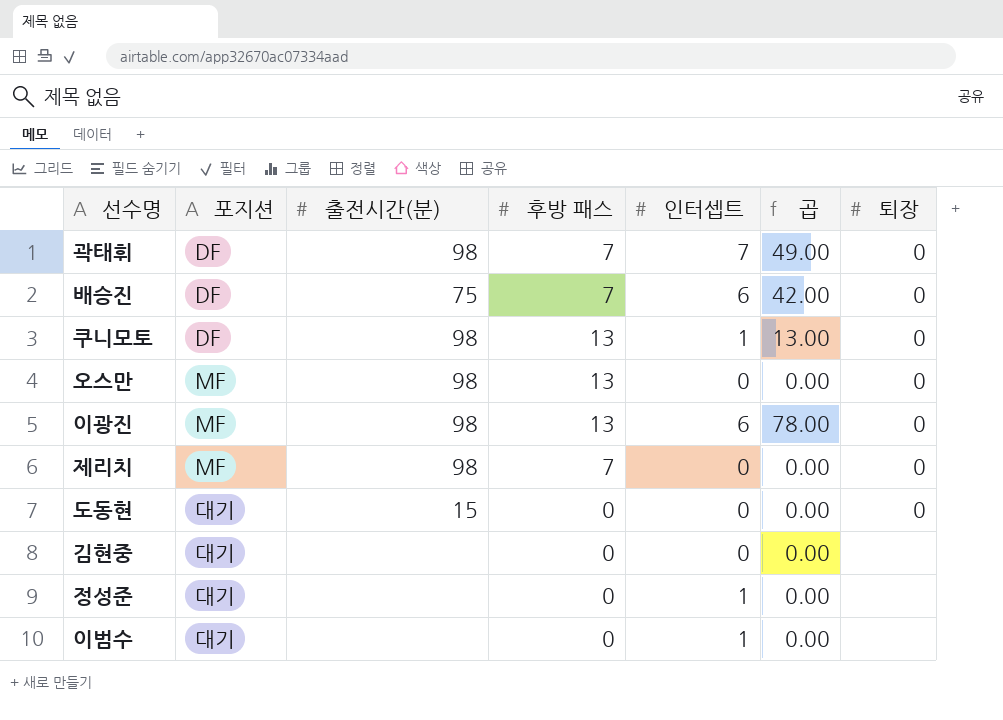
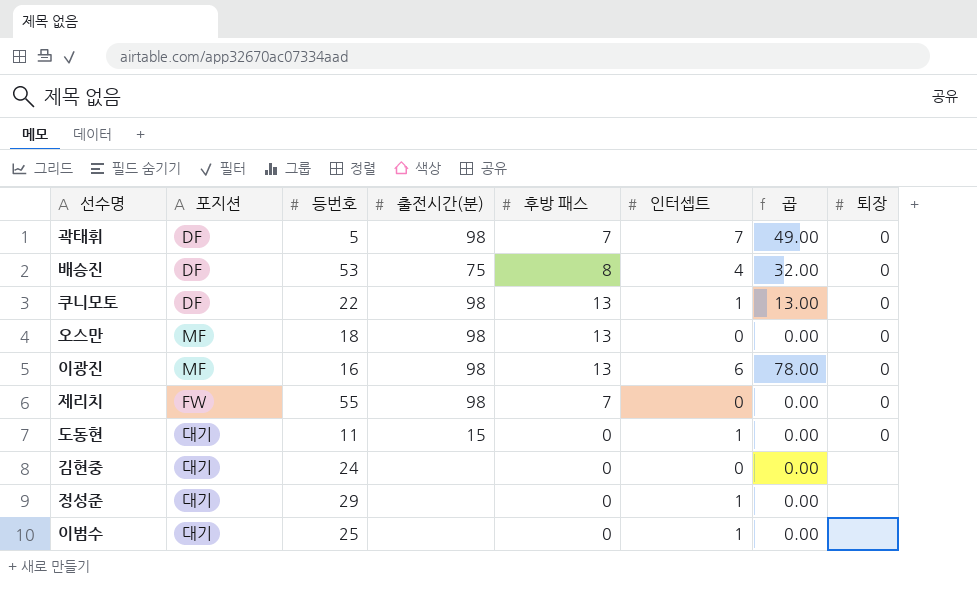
column 등번호 | position: none -> 3
배승진 | 후방 패스: 7 -> 8
배승진 | 인터셉트: 6 -> 4
배승진 | 곱: 42.00 -> 32.00
제리치 | 포지션: MF -> FW
도동현 | 인터셉트: 0 -> 1

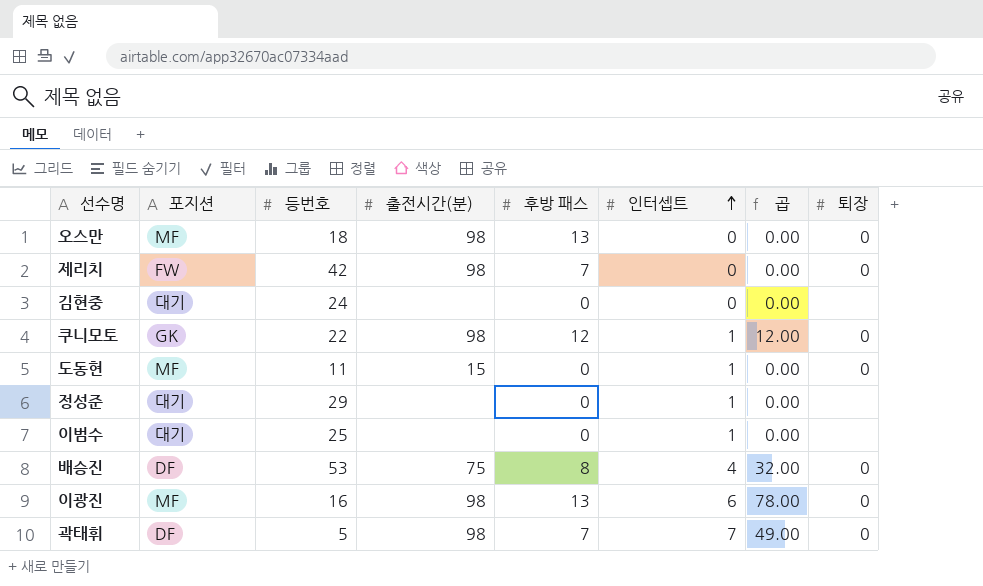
row order: none -> 인터셉트 ascending
제리치 | 등번호: 55 -> 42
쿠니모토 | 포지션: DF -> GK
쿠니모토 | 후방 패스: 13 -> 12
쿠니모토 | 곱: 13.00 -> 12.00
도동현 | 포지션: 대기 -> MF

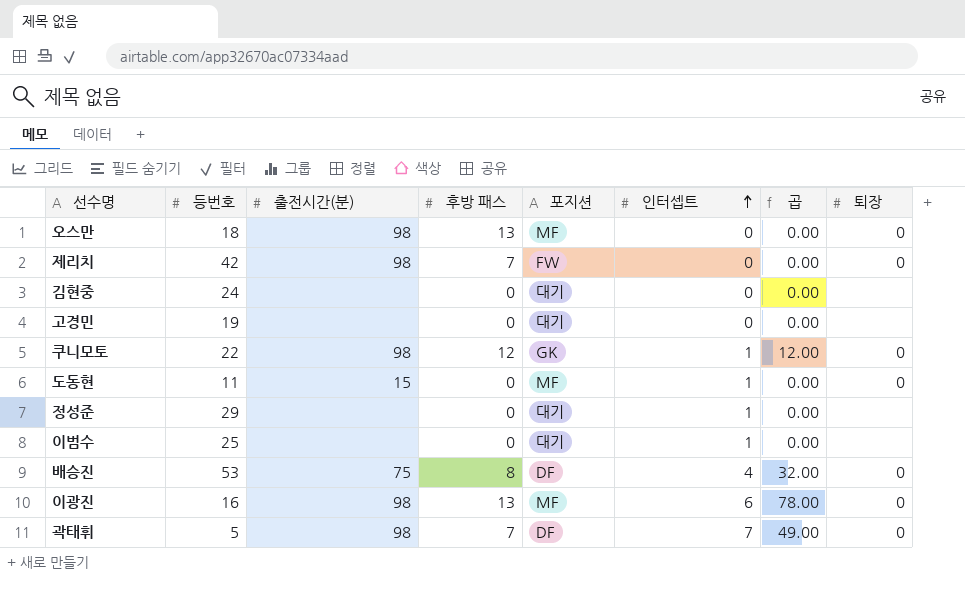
column 포지션 | position: 2 -> 5
row 고경민: none -> 19 | none | 0 | 대기 | 0 | 0.00 | none

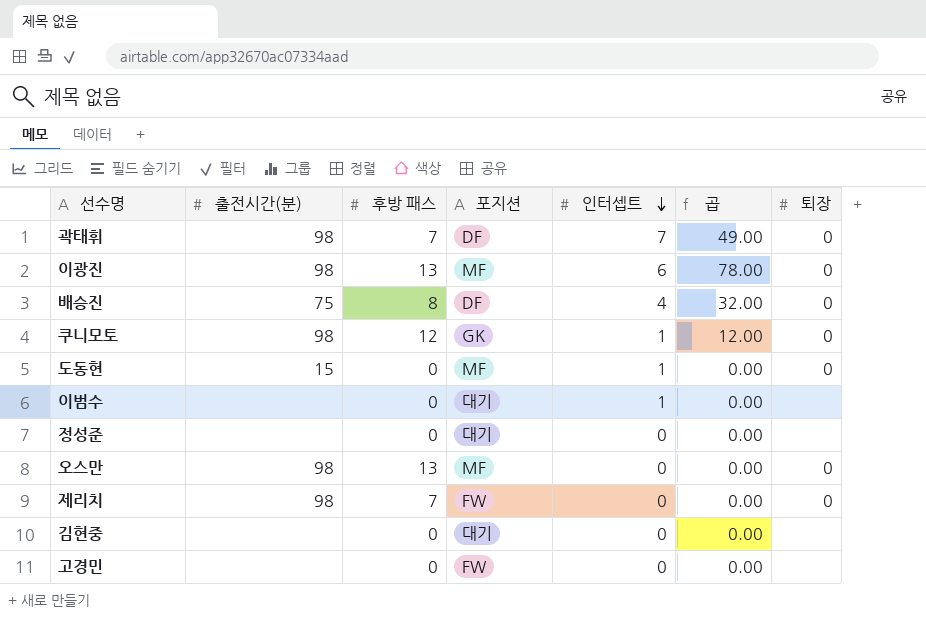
row order: 인터셉트 ascending -> 인터셉트 descending
column 등번호 | position: 2 -> none
정성준 | 인터셉트: 1 -> 0
고경민 | 포지션: 대기 -> FW

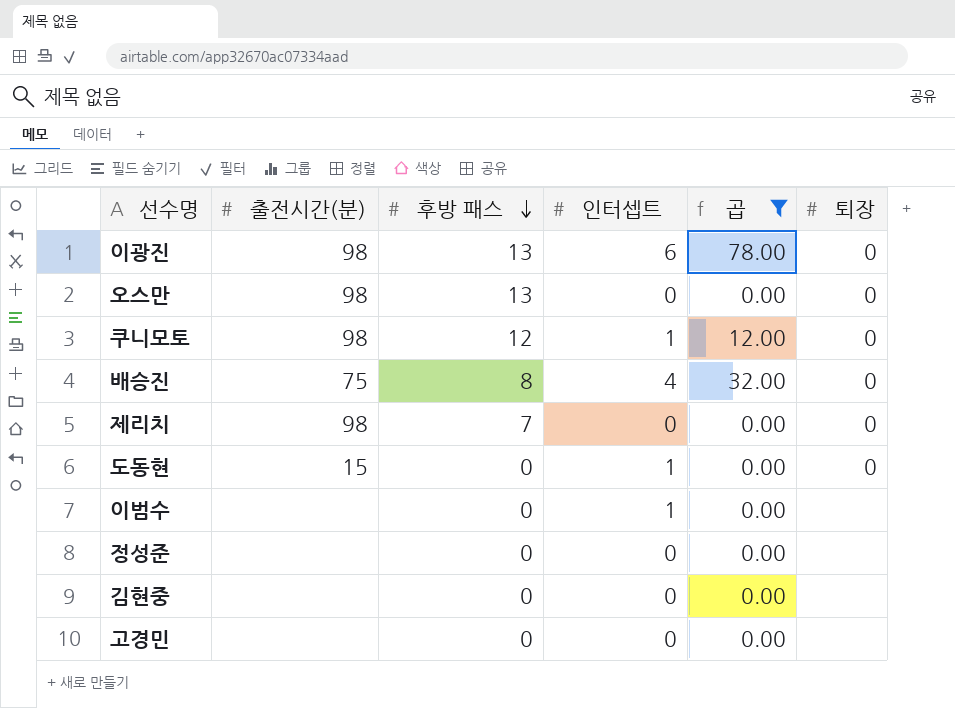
filter: none -> 곱 != 49.00
row order: 인터셉트 descending -> 후방 패스 descending
column 포지션 | position: 4 -> none

